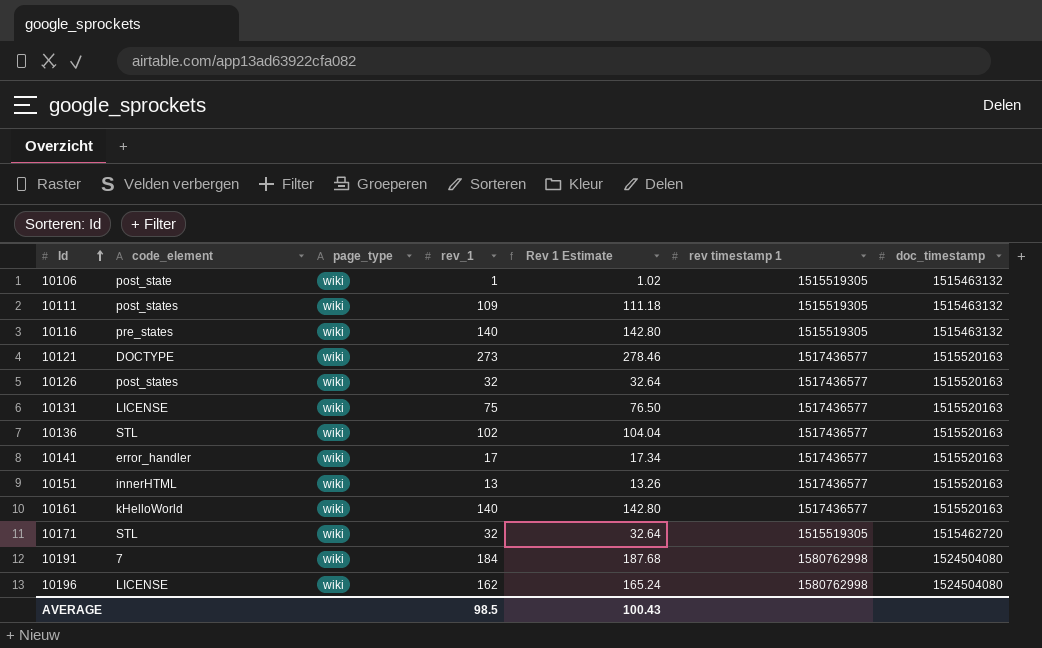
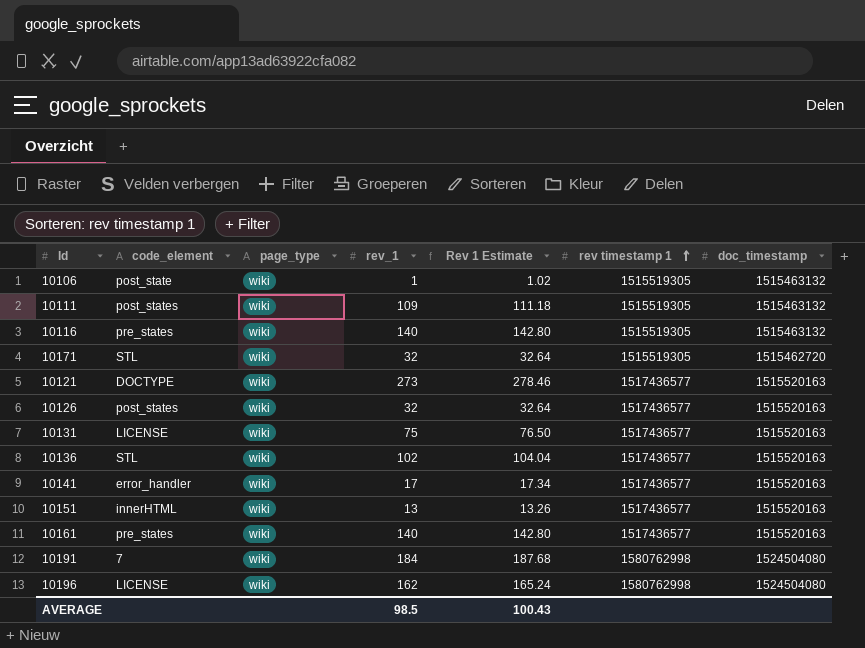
row order: Id ascending -> rev timestamp 1 ascending
10161 | code_element: kHelloWorld -> pre_states

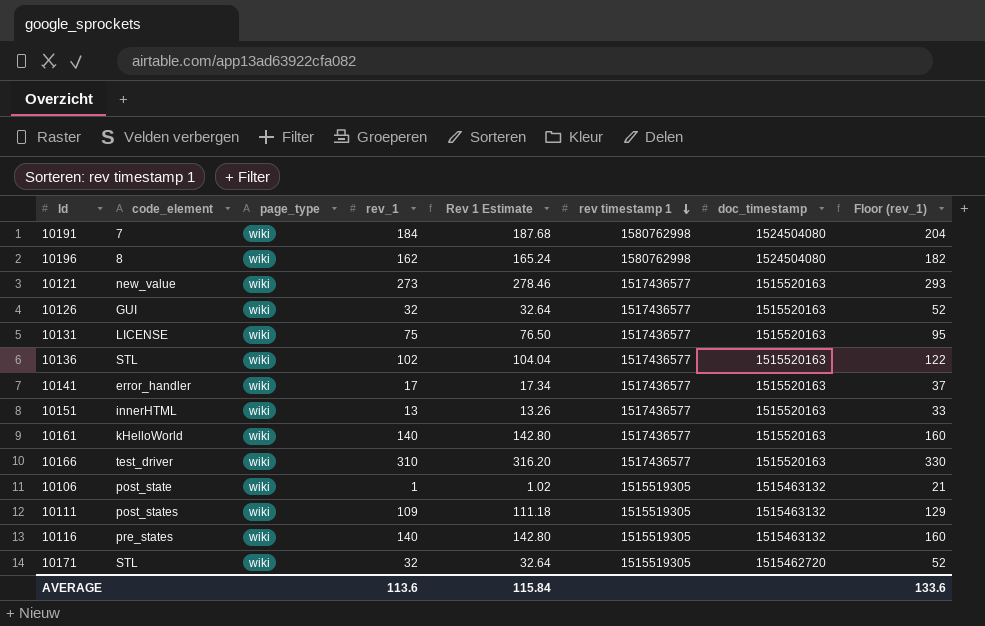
row order: rev timestamp 1 ascending -> rev timestamp 1 descending
column Floor (rev_1) | formula: none -> [rev_1] + 20
10196 | code_element: LICENSE -> 8
10121 | code_element: DOCTYPE -> new_value
10126 | code_element: post_states -> GUI
10161 | code_element: pre_states -> kHelloWorld
row 10166: none -> test_driver | wiki | 310 | 316.20 | 1517436577 | 1515520163 | 330
AVERAGE | rev_1: 98.5 -> 113.6
AVERAGE | Rev 1 Estimate: 100.43 -> 115.84

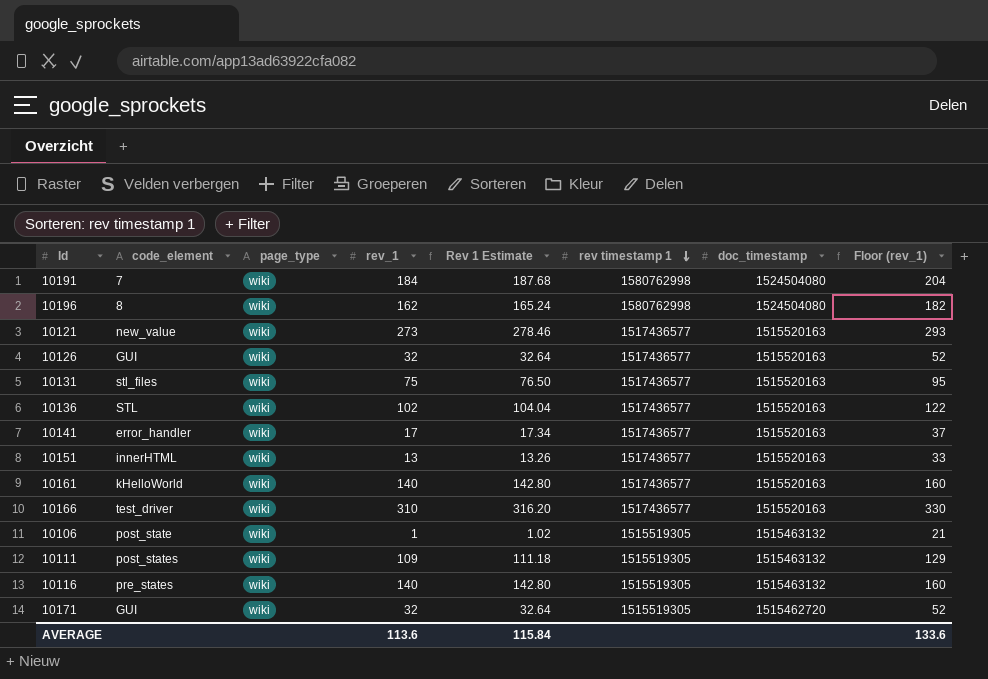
10131 | code_element: LICENSE -> stl_files
10171 | code_element: STL -> GUI

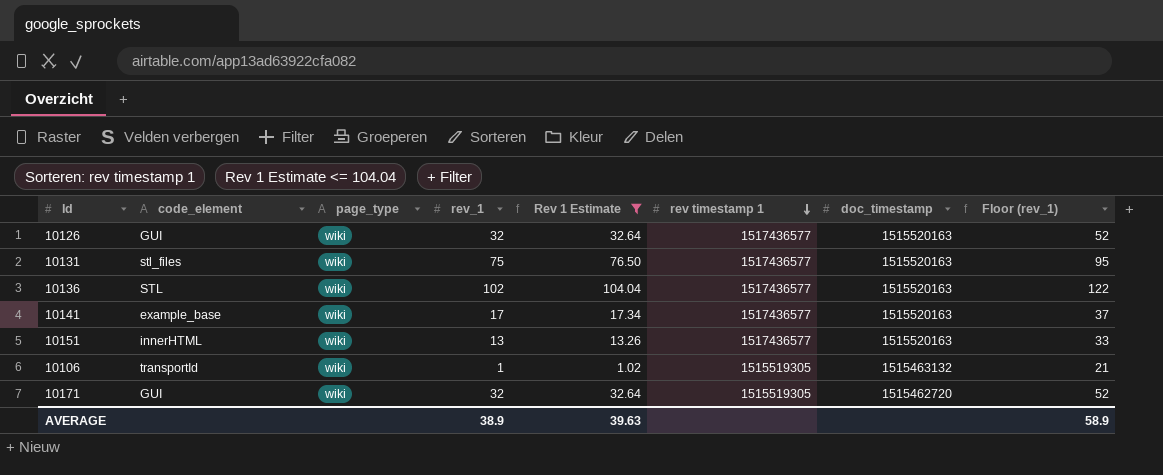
filter: none -> Rev 1 Estimate <= 104.04
10141 | code_element: error_handler -> example_base
10106 | code_element: post_state -> transportId
AVERAGE | rev_1: 113.6 -> 38.9
AVERAGE | Rev 1 Estimate: 115.84 -> 39.63
AVERAGE | Floor (rev_1): 133.6 -> 58.9

